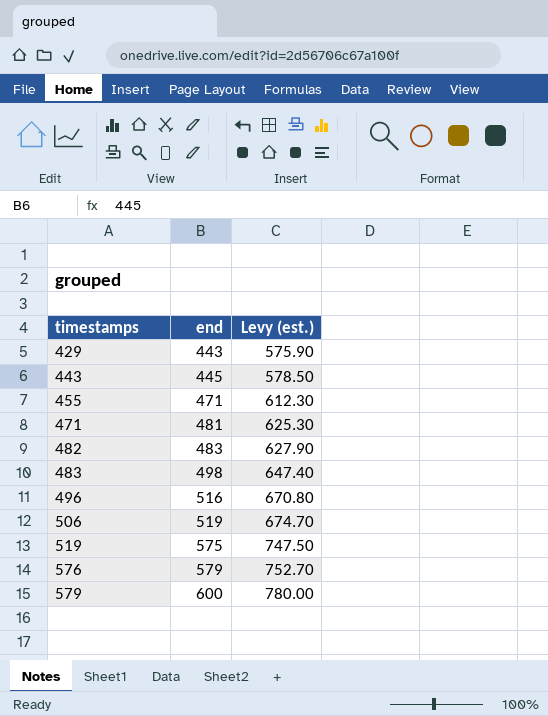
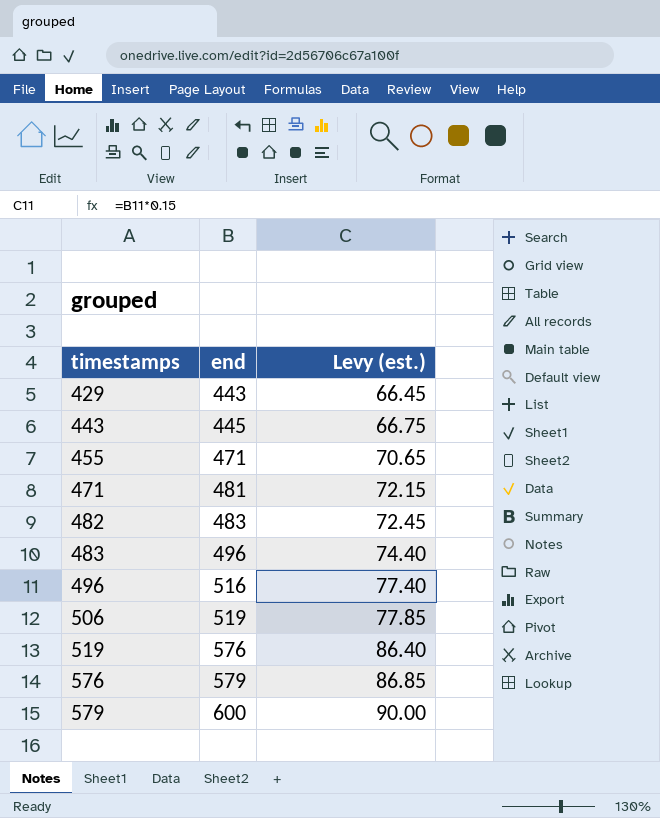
column Levy (est.) | formula: [end] * 1.3 -> [end] * 0.15
483 | end: 498 -> 496
519 | end: 575 -> 576

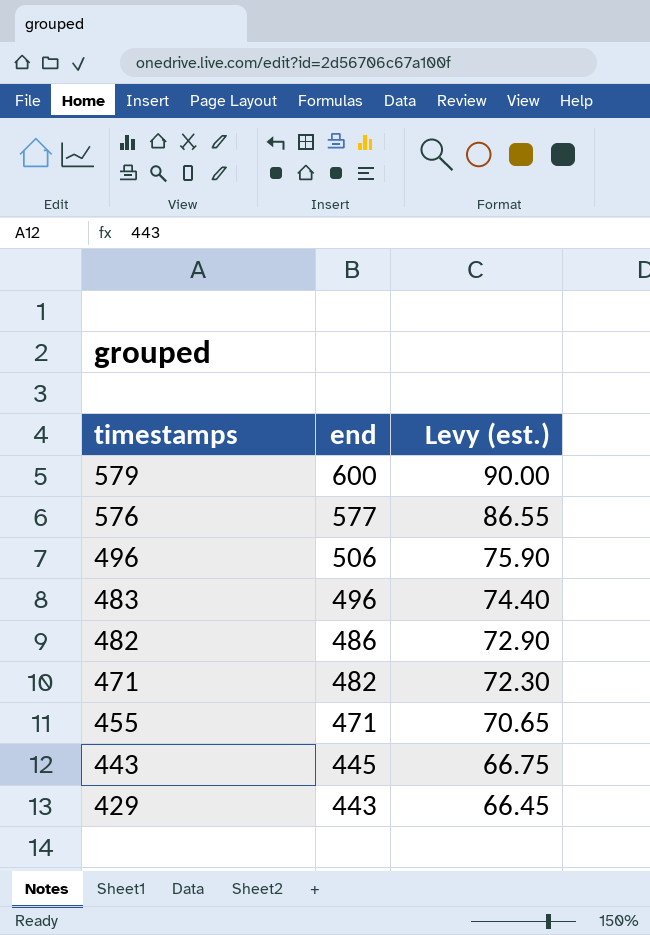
row order: timestamps ascending -> timestamps descending
row 506: 519 | 77.85 -> none
row 519: 576 | 86.40 -> none
576 | end: 579 -> 577
576 | Levy (est.): 86.85 -> 86.55
496 | end: 516 -> 506
496 | Levy (est.): 77.40 -> 75.90
482 | end: 483 -> 486
482 | Levy (est.): 72.45 -> 72.90
471 | end: 481 -> 482
471 | Levy (est.): 72.15 -> 72.30

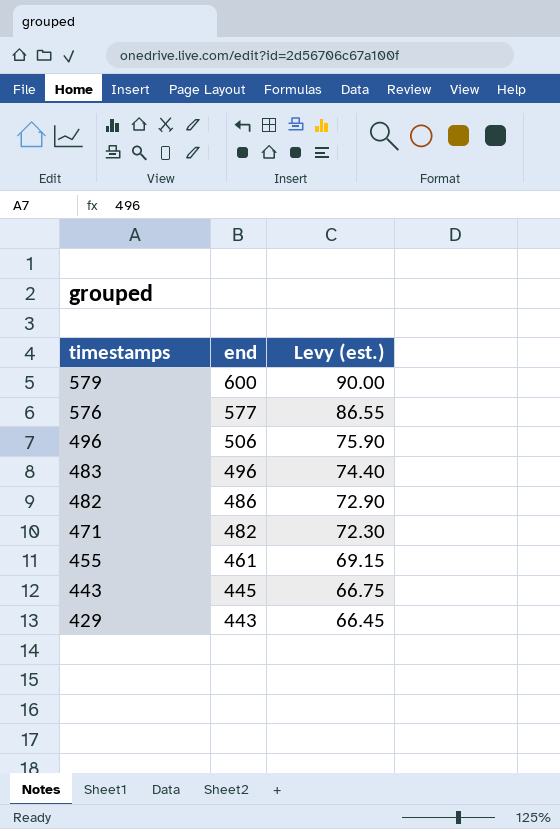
455 | end: 471 -> 461
455 | Levy (est.): 70.65 -> 69.15

